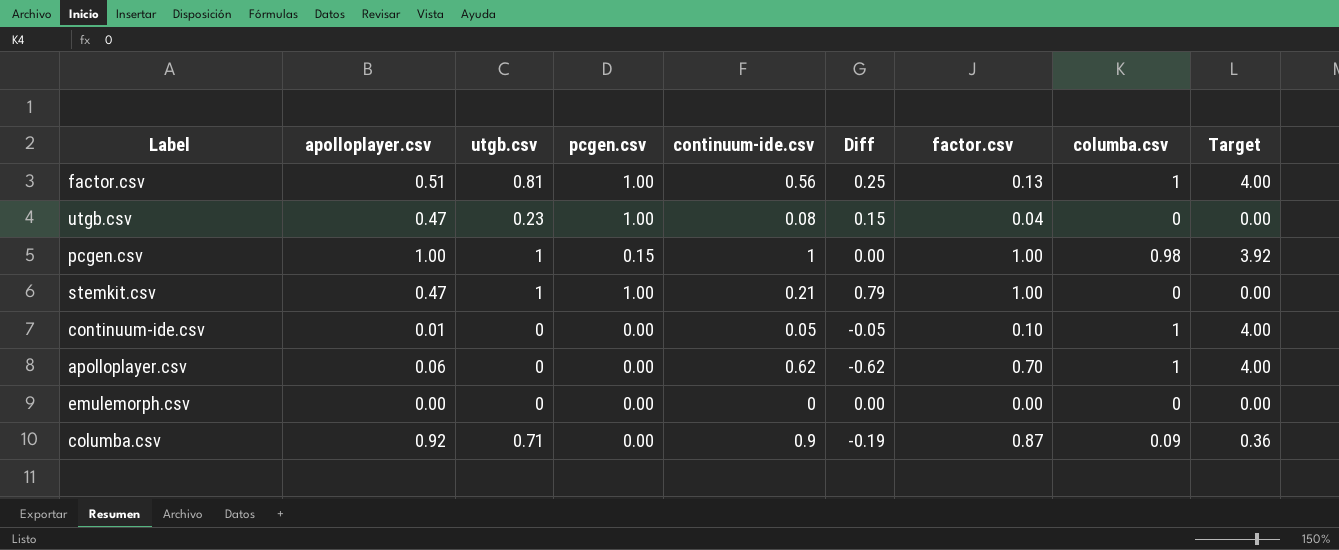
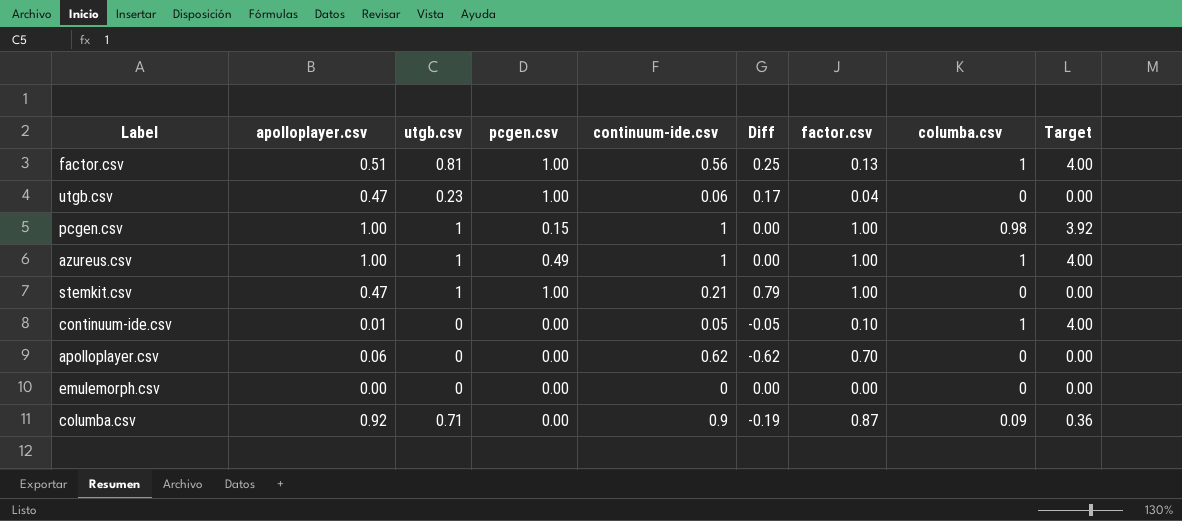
utgb.csv | continuum-ide.csv: 0.08 -> 0.06
utgb.csv | Diff: 0.15 -> 0.17
row azureus.csv: none -> 1.00 | 1 | 0.49 | 1 | 0.00 | 1.00 | 1 | 4.00
apolloplayer.csv | columba.csv: 1 -> 0
apolloplayer.csv | Target: 4.00 -> 0.00

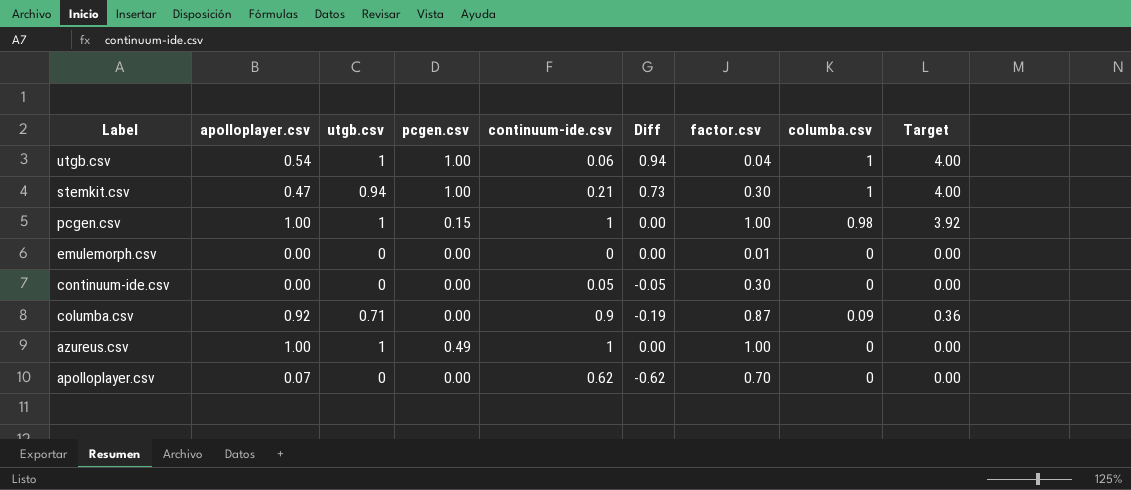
row order: none -> Label descending
row factor.csv: 0.51 | 0.81 | 1.00 | 0.56 | 0.25 | 0.13 | 1 | 4.00 -> none
utgb.csv | apolloplayer.csv: 0.47 -> 0.54
utgb.csv | utgb.csv: 0.23 -> 1
utgb.csv | Diff: 0.17 -> 0.94
utgb.csv | columba.csv: 0 -> 1
utgb.csv | Target: 0.00 -> 4.00
stemkit.csv | utgb.csv: 1 -> 0.94
stemkit.csv | Diff: 0.79 -> 0.73
stemkit.csv | factor.csv: 1.00 -> 0.30
stemkit.csv | columba.csv: 0 -> 1
stemkit.csv | Target: 0.00 -> 4.00
emulemorph.csv | factor.csv: 0.00 -> 0.01
continuum-ide.csv | apolloplayer.csv: 0.01 -> 0.00
continuum-ide.csv | factor.csv: 0.10 -> 0.30
continuum-ide.csv | columba.csv: 1 -> 0
continuum-ide.csv | Target: 4.00 -> 0.00
azureus.csv | columba.csv: 1 -> 0
azureus.csv | Target: 4.00 -> 0.00
apolloplayer.csv | apolloplayer.csv: 0.06 -> 0.07

